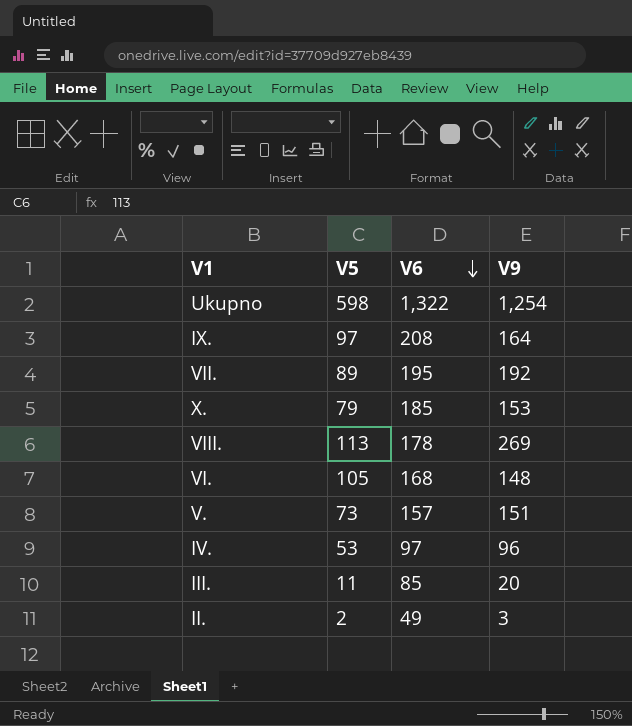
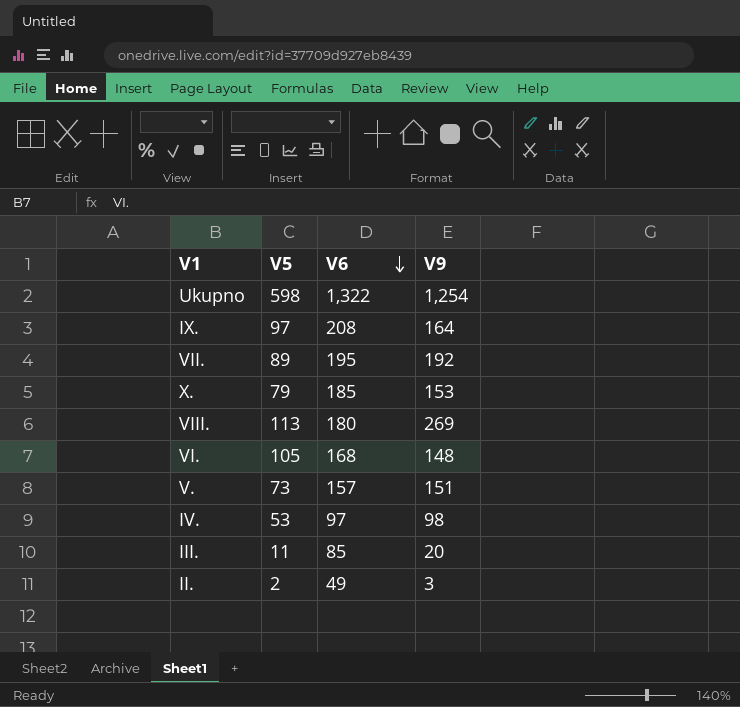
VIII. | V6: 178 -> 180
IV. | V9: 96 -> 98

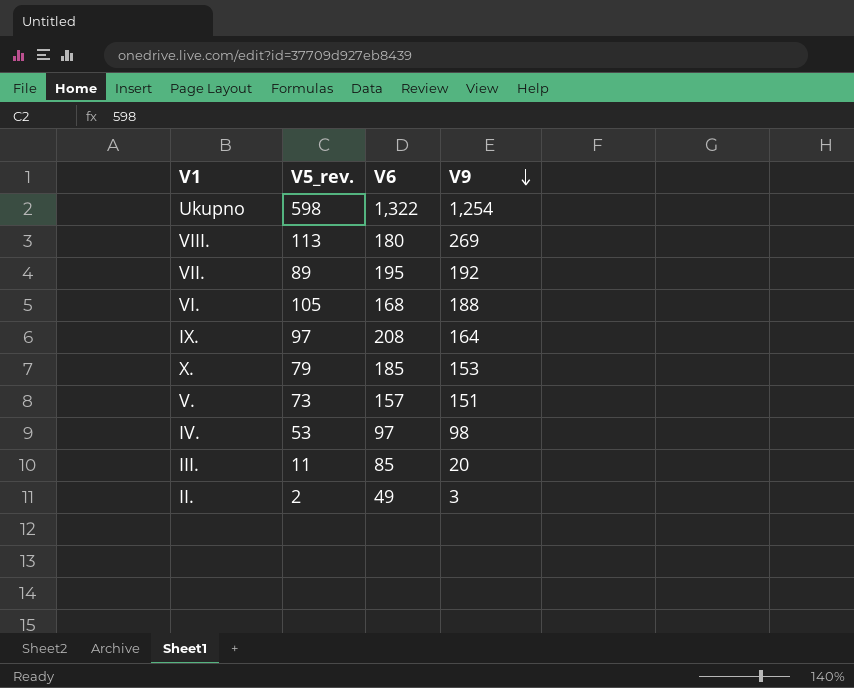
row order: V6 descending -> V9 descending
column name: V5 -> V5_rev.
VI. | V9: 148 -> 188

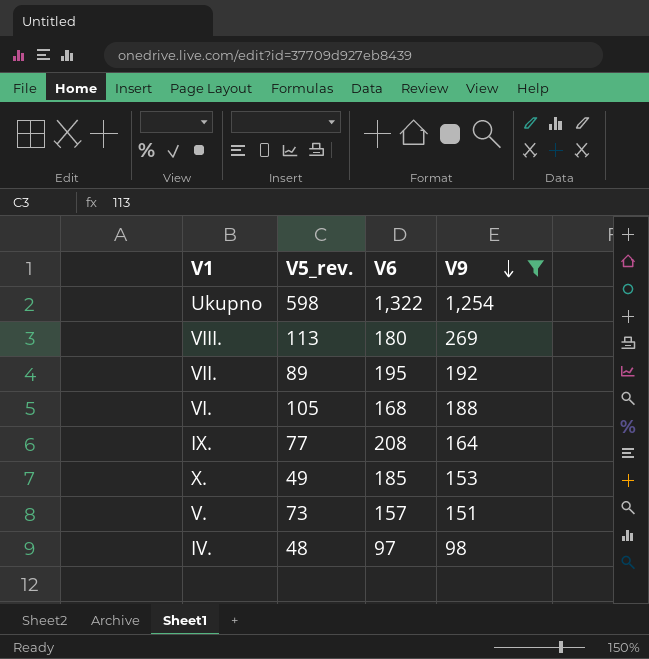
filter: none -> V9 >= 98
IX. | V5_rev.: 97 -> 77
X. | V5_rev.: 79 -> 49
IV. | V5_rev.: 53 -> 48

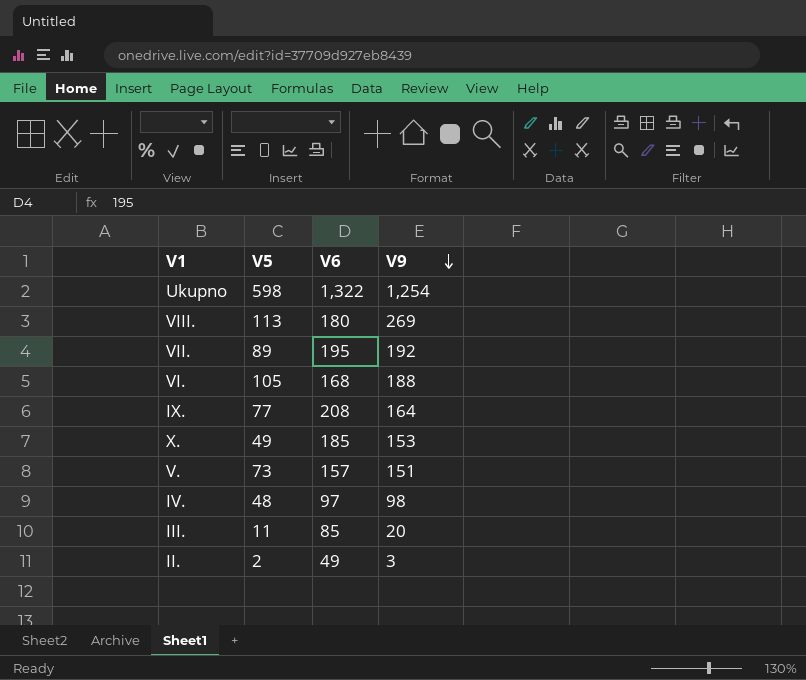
filter: V9 >= 98 -> none
column name: V5_rev. -> V5

